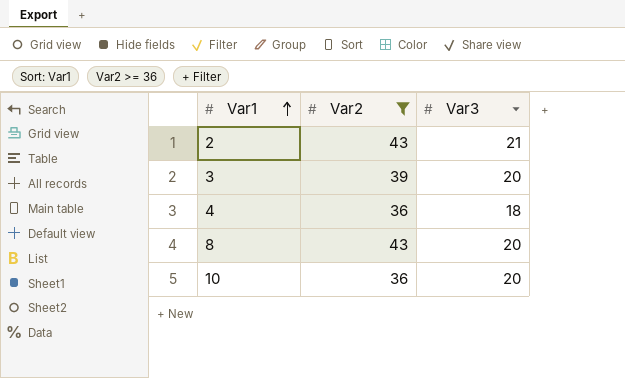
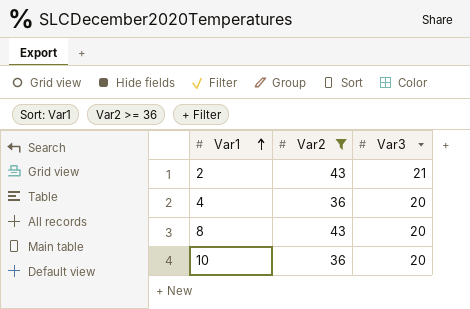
row 3: 39 | 20 -> none
4 | Var3: 18 -> 20

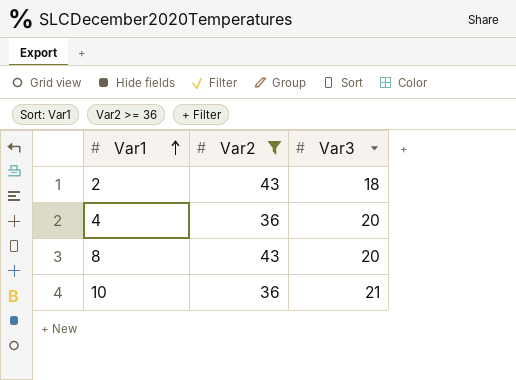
2 | Var3: 21 -> 18
10 | Var3: 20 -> 21

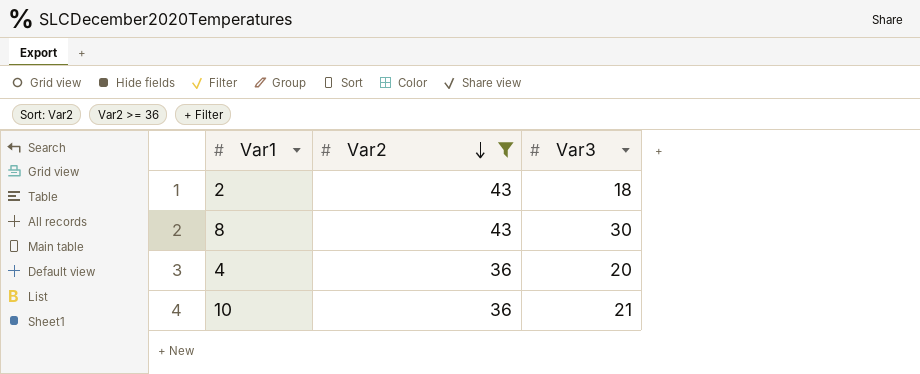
row order: Var1 ascending -> Var2 descending
8 | Var3: 20 -> 30

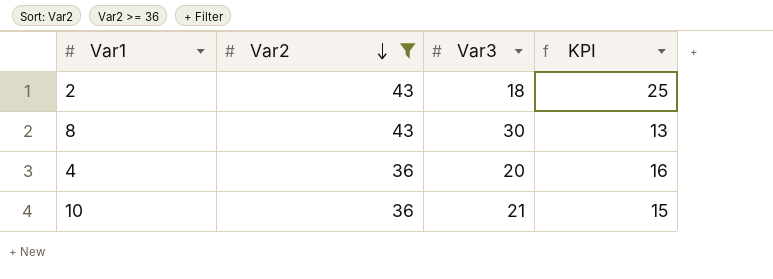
column KPI | formula: none -> [Var2] - [Var3]

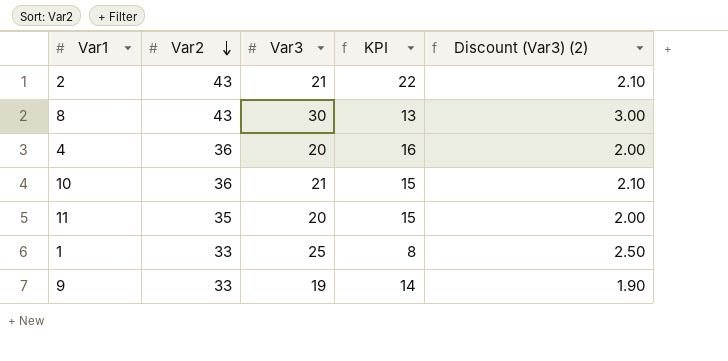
filter: Var2 >= 36 -> none
column Discount (Var3) (2) | formula: none -> [Var3] * 0.1
2 | Var3: 18 -> 21
2 | KPI: 25 -> 22

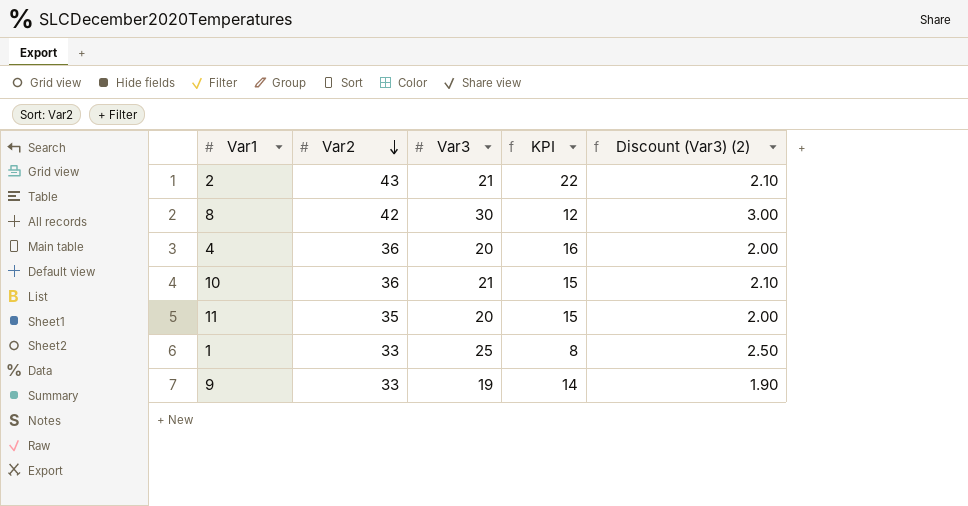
8 | Var2: 43 -> 42
8 | KPI: 13 -> 12

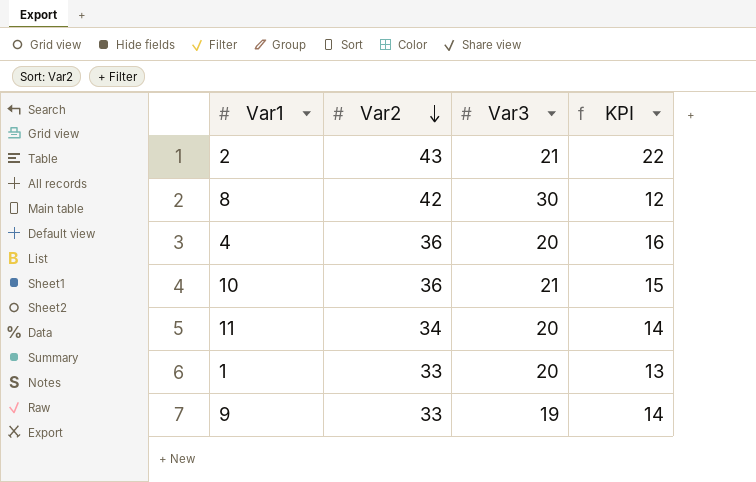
column Discount (Var3) (2) | formula: [Var3] * 0.1 -> none
11 | Var2: 35 -> 34
11 | KPI: 15 -> 14
1 | Var3: 25 -> 20
1 | KPI: 8 -> 13

